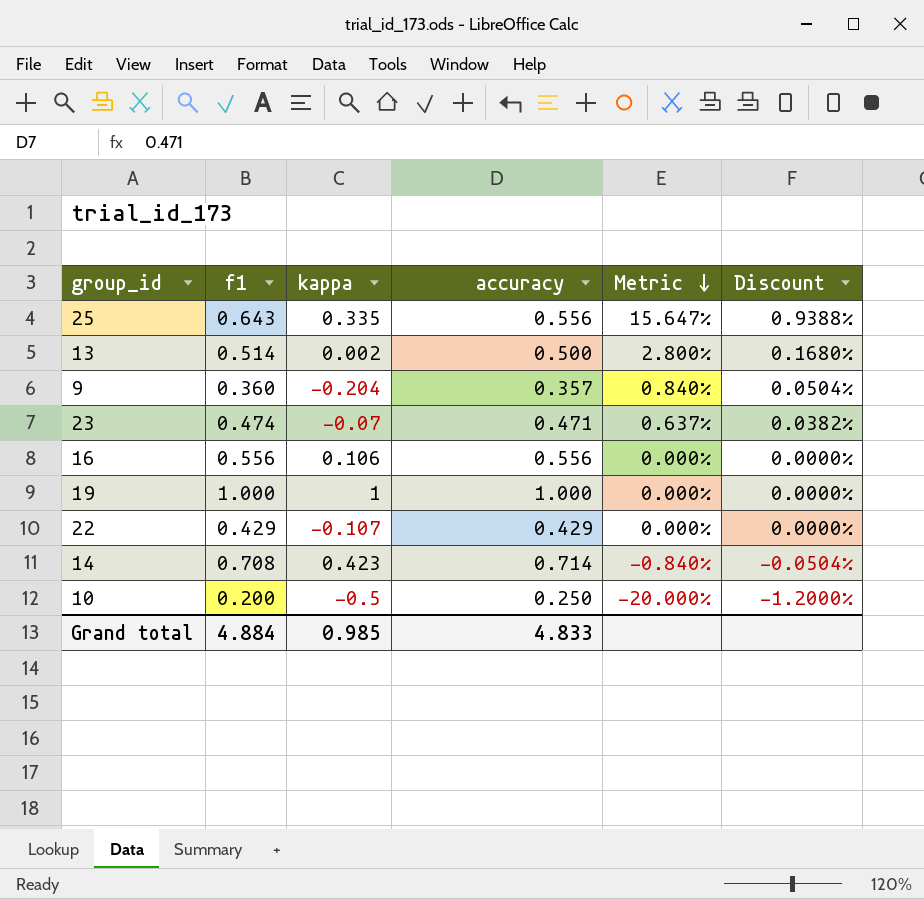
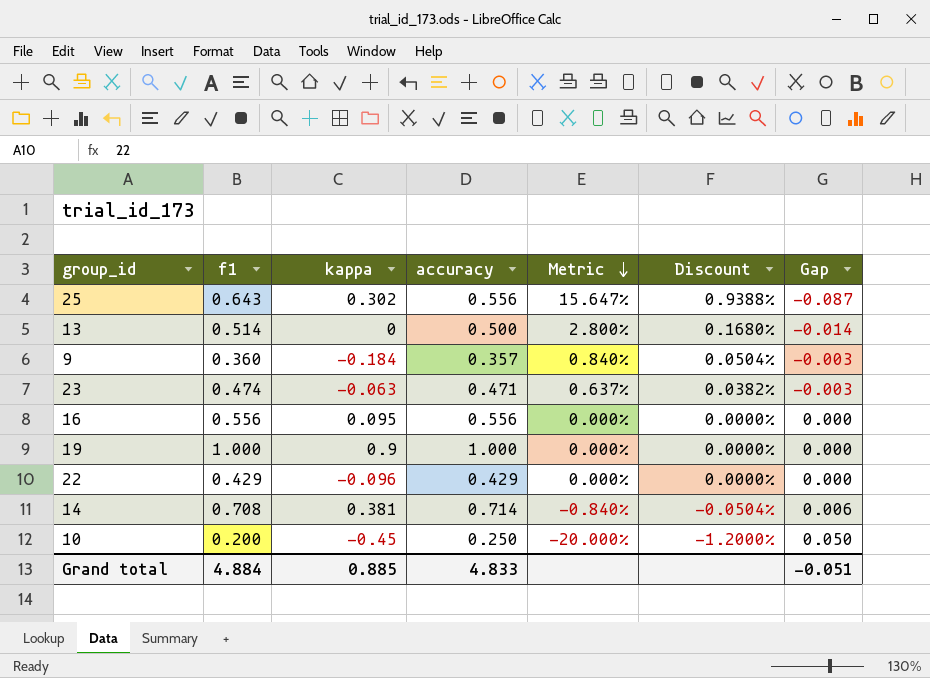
column Gap | formula: none -> [accuracy] - [f1]
25 | kappa: 0.335 -> 0.302
13 | kappa: 0.002 -> 0
9 | kappa: -0.204 -> -0.184
23 | kappa: -0.07 -> -0.063
16 | kappa: 0.106 -> 0.095
19 | kappa: 1 -> 0.9
22 | kappa: -0.107 -> -0.096
14 | kappa: 0.423 -> 0.381
10 | kappa: -0.5 -> -0.45
Grand total | kappa: 0.985 -> 0.885

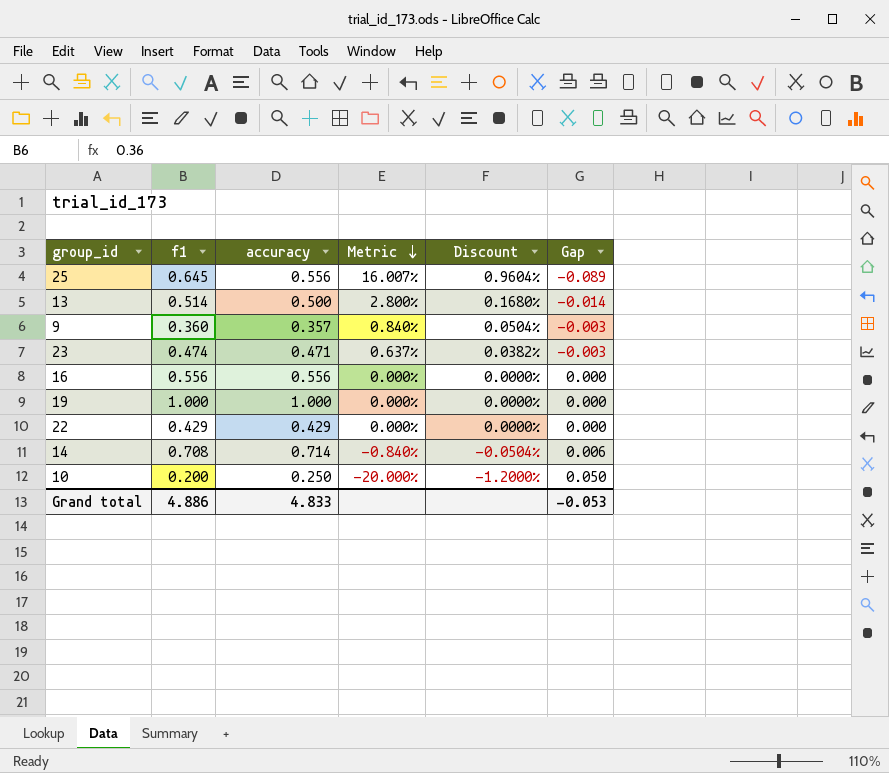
column kappa | position: 3 -> none
25 | f1: 0.643 -> 0.645
25 | Metric: 15.647% -> 16.007%
25 | Discount: 0.9388% -> 0.9604%
25 | Gap: -0.087 -> -0.089
Grand total | f1: 4.884 -> 4.886
Grand total | Gap: -0.051 -> -0.053

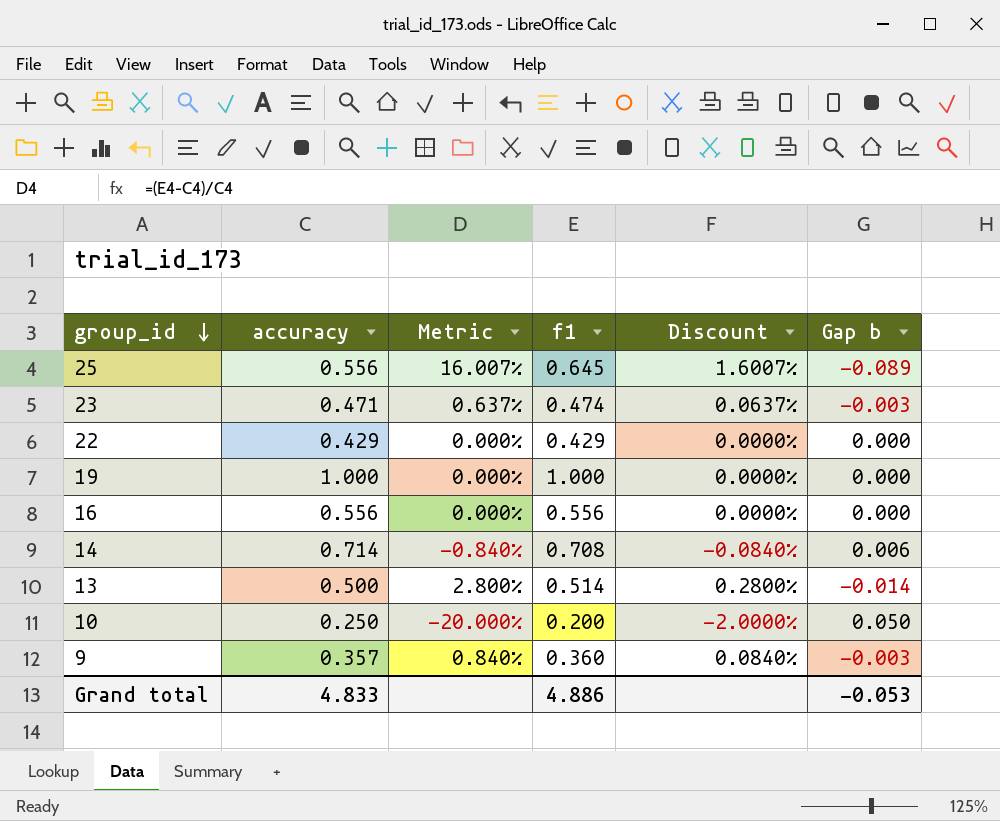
row order: Metric descending -> group_id descending
column f1 | position: 2 -> 4
column Discount | formula: [Metric] * 0.06 -> [Metric] * 0.1
column name: Gap -> Gap b

